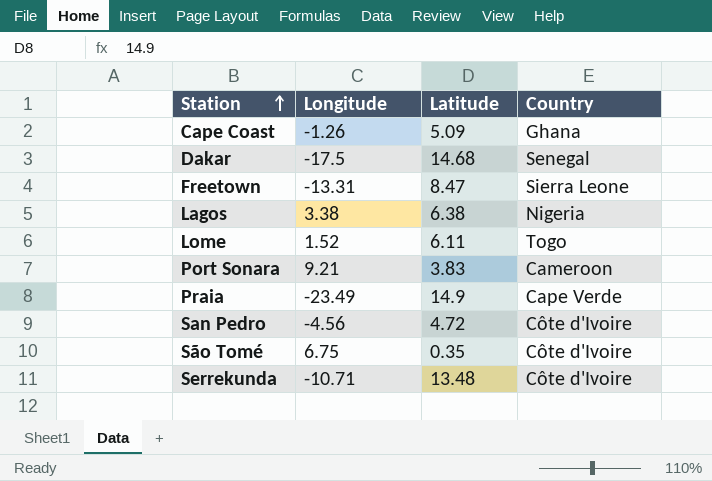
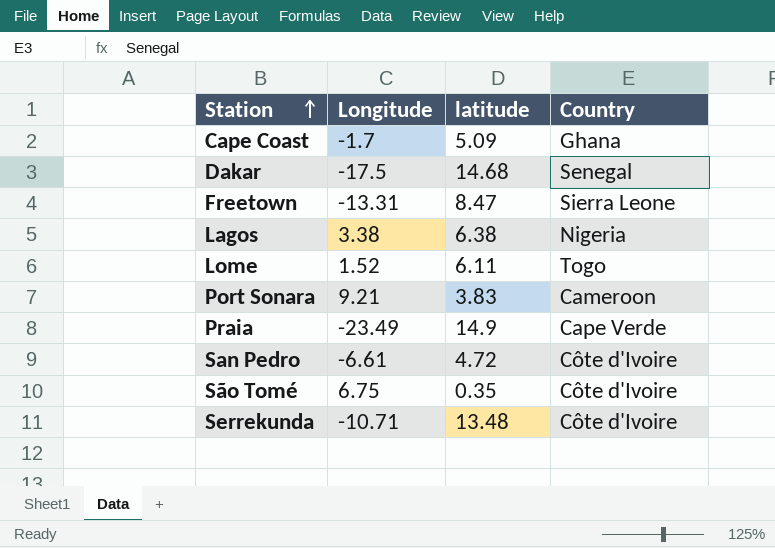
column name: Latitude -> latitude
Cape Coast | Longitude: -1.26 -> -1.7
San Pedro | Longitude: -4.56 -> -6.61

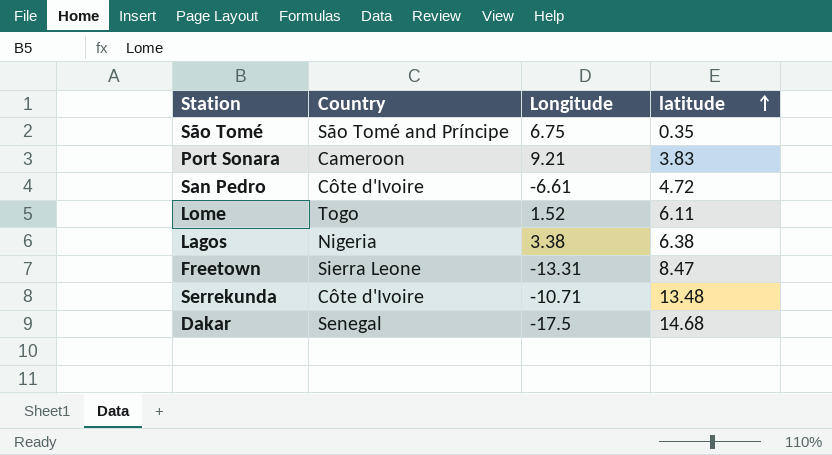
row order: Station ascending -> latitude ascending
column Country | position: 4 -> 2
row Cape Coast: -1.7 | 5.09 | Ghana -> none
row Praia: -23.49 | 14.9 | Cape Verde -> none
São Tomé | Country: Côte d'Ivoire -> São Tomé and Príncipe

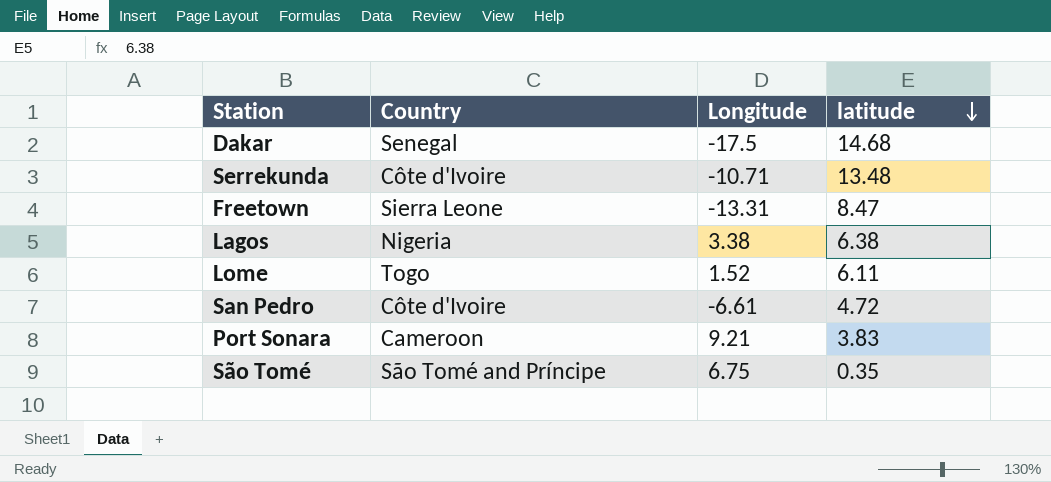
row order: latitude ascending -> latitude descending

